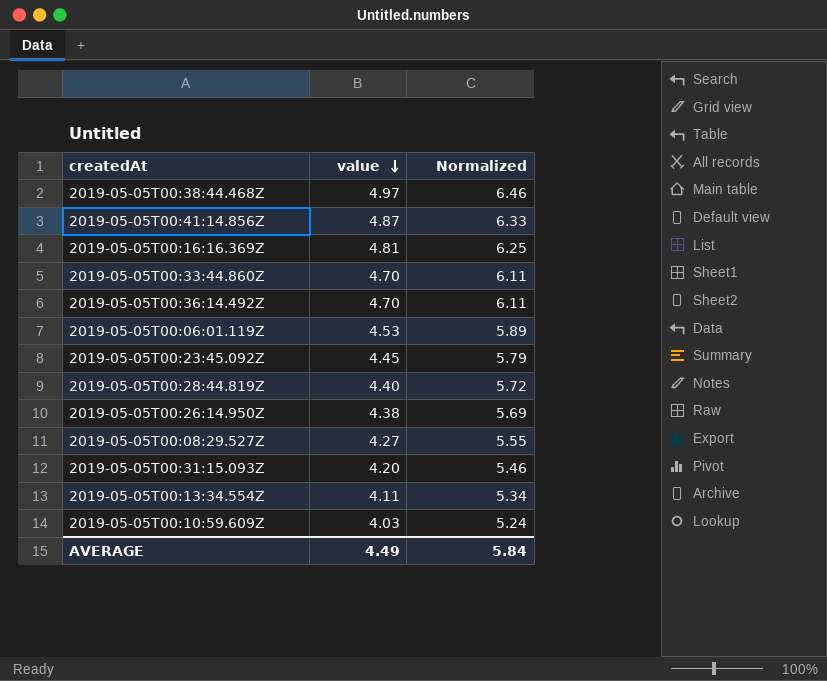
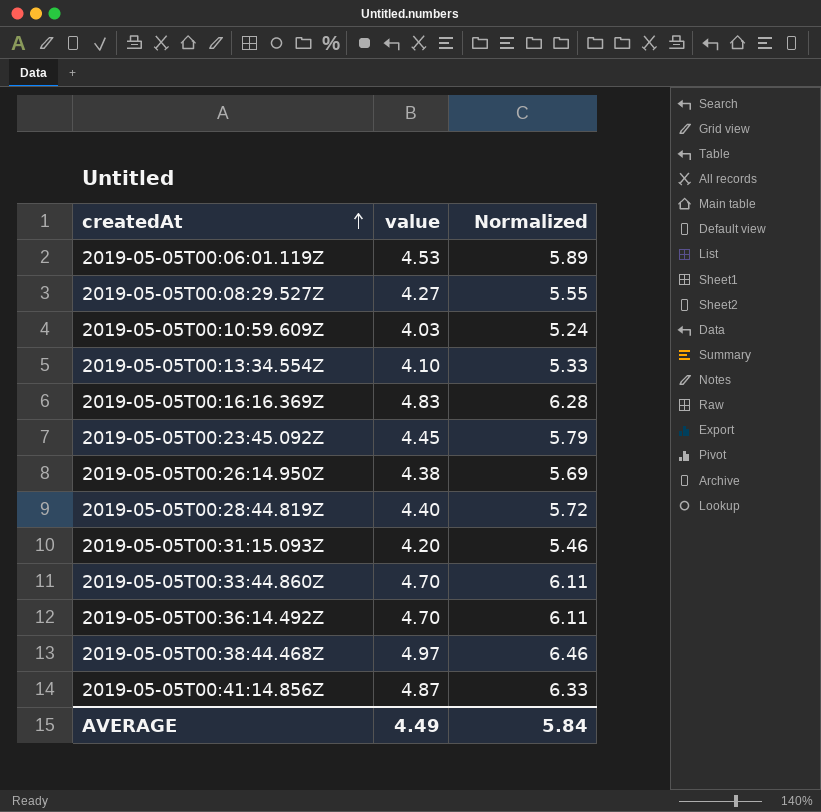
row order: value descending -> createdAt ascending
2019-05-05T00:13:34.554Z | value: 4.11 -> 4.10
2019-05-05T00:13:34.554Z | Normalized: 5.34 -> 5.33
2019-05-05T00:16:16.369Z | value: 4.81 -> 4.83
2019-05-05T00:16:16.369Z | Normalized: 6.25 -> 6.28

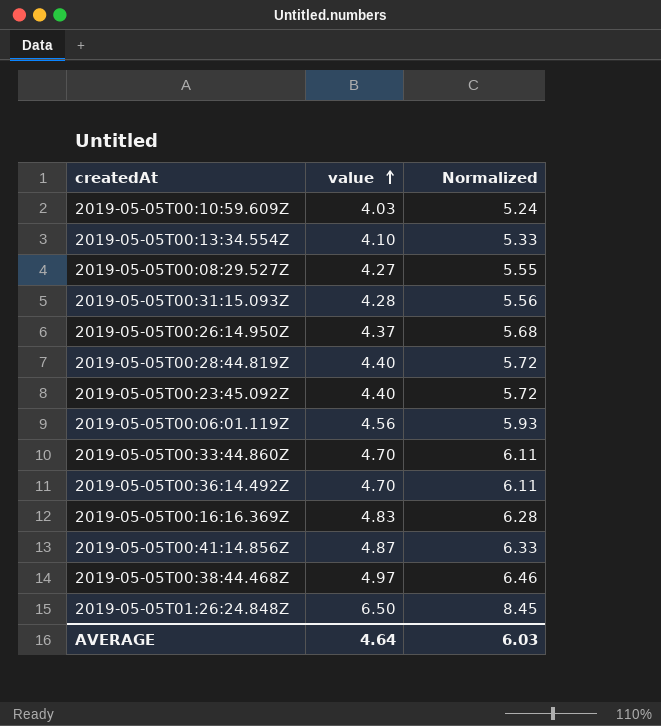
row order: createdAt ascending -> value ascending
2019-05-05T00:31:15.093Z | value: 4.20 -> 4.28
2019-05-05T00:31:15.093Z | Normalized: 5.46 -> 5.56
2019-05-05T00:26:14.950Z | value: 4.38 -> 4.37
2019-05-05T00:26:14.950Z | Normalized: 5.69 -> 5.68
2019-05-05T00:23:45.092Z | value: 4.45 -> 4.40
2019-05-05T00:23:45.092Z | Normalized: 5.79 -> 5.72
2019-05-05T00:06:01.119Z | value: 4.53 -> 4.56
2019-05-05T00:06:01.119Z | Normalized: 5.89 -> 5.93
row 2019-05-05T01:26:24.848Z: none -> 6.50 | 8.45
AVERAGE | value: 4.49 -> 4.64
AVERAGE | Normalized: 5.84 -> 6.03

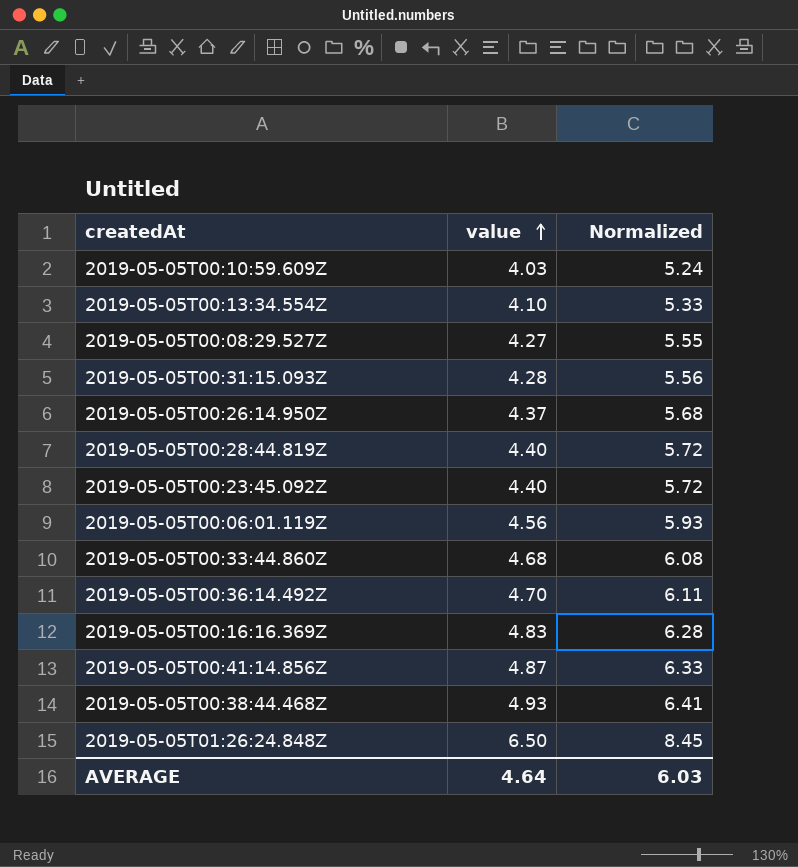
2019-05-05T00:33:44.860Z | value: 4.70 -> 4.68
2019-05-05T00:33:44.860Z | Normalized: 6.11 -> 6.08
2019-05-05T00:38:44.468Z | value: 4.97 -> 4.93
2019-05-05T00:38:44.468Z | Normalized: 6.46 -> 6.41

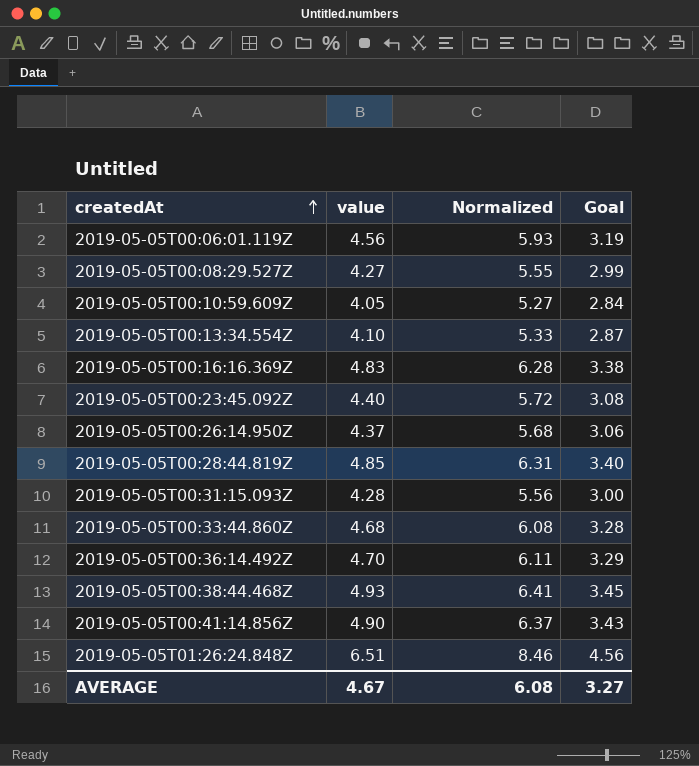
row order: value ascending -> createdAt ascending
column Goal | formula: none -> [value] * 0.7
2019-05-05T00:10:59.609Z | value: 4.03 -> 4.05
2019-05-05T00:10:59.609Z | Normalized: 5.24 -> 5.27
2019-05-05T00:28:44.819Z | value: 4.40 -> 4.85
2019-05-05T00:28:44.819Z | Normalized: 5.72 -> 6.31
2019-05-05T00:41:14.856Z | value: 4.87 -> 4.90
2019-05-05T00:41:14.856Z | Normalized: 6.33 -> 6.37
2019-05-05T01:26:24.848Z | value: 6.50 -> 6.51
2019-05-05T01:26:24.848Z | Normalized: 8.45 -> 8.46
AVERAGE | value: 4.64 -> 4.67
AVERAGE | Normalized: 6.03 -> 6.08

